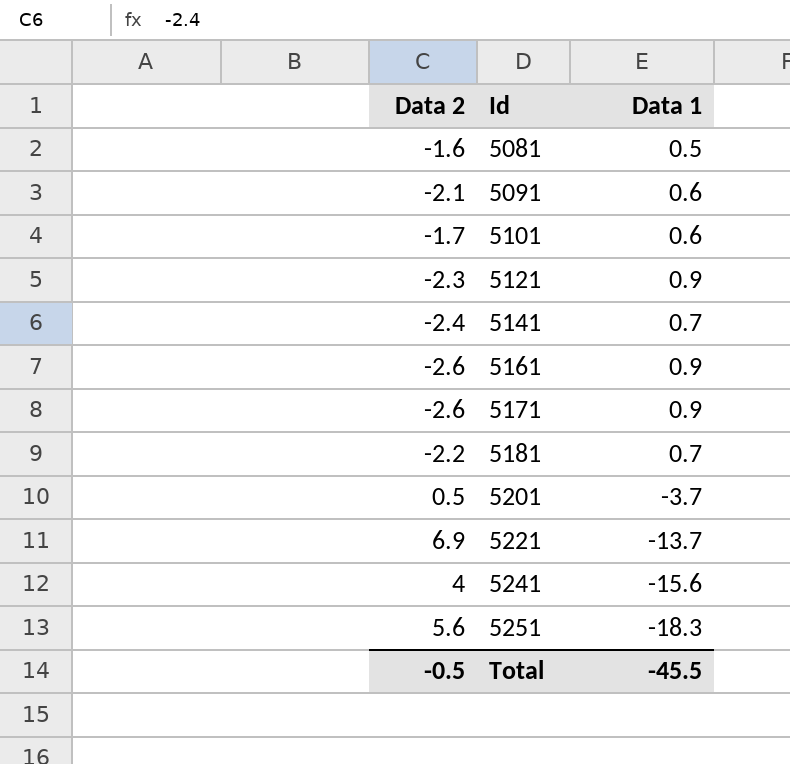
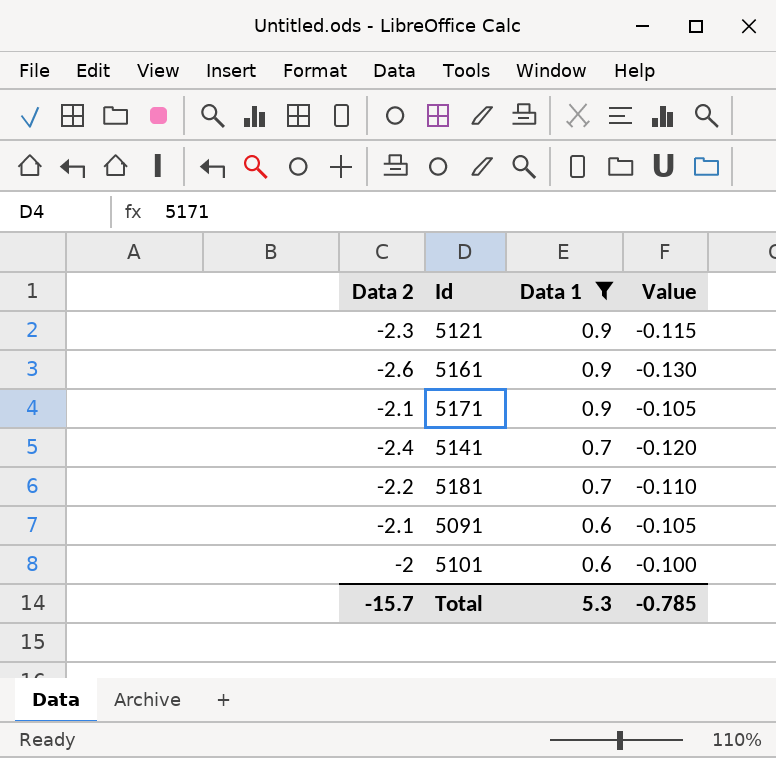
filter: none -> Data 1 >= 0.6
row order: Id ascending -> Data 1 descending
column Value | formula: none -> [Data 2] * 0.05
5171 | Data 2: -2.6 -> -2.1
5101 | Data 2: -1.7 -> -2
Total | Data 2: -0.5 -> -15.7
Total | Data 1: -45.5 -> 5.3

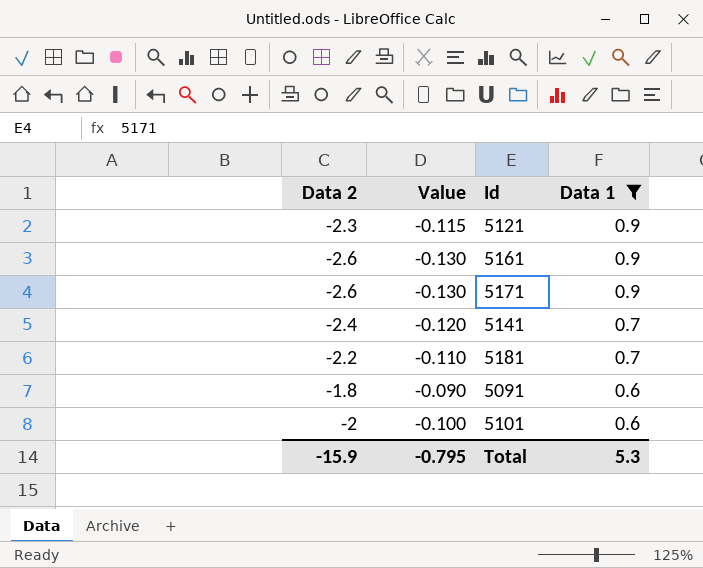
column Value | position: 4 -> 2
5171 | Data 2: -2.1 -> -2.6
5171 | Value: -0.105 -> -0.130
5091 | Data 2: -2.1 -> -1.8
5091 | Value: -0.105 -> -0.090
Total | Data 2: -15.7 -> -15.9
Total | Value: -0.785 -> -0.795

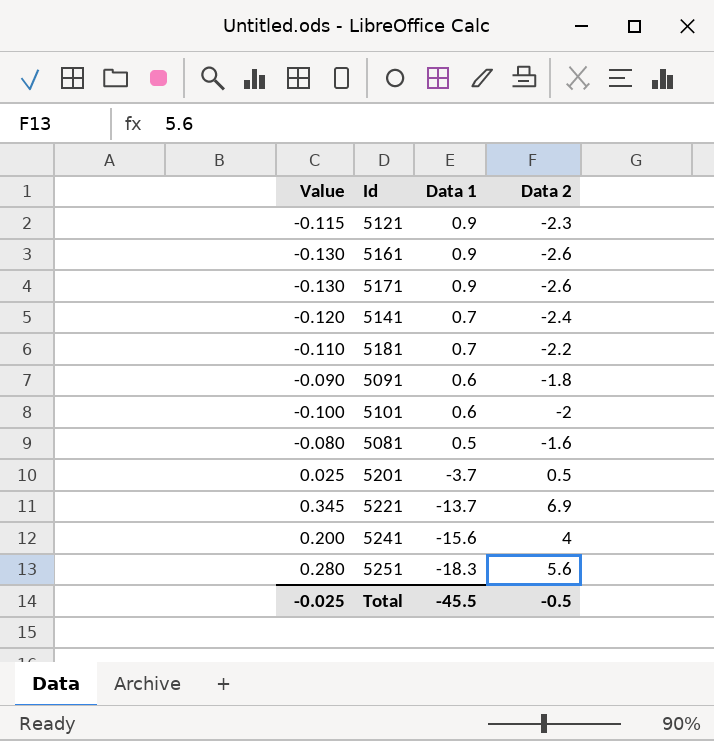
filter: Data 1 >= 0.6 -> none
column Data 2 | position: 1 -> 4
Total | Value: -0.795 -> -0.025
Total | Data 1: 5.3 -> -45.5
Total | Data 2: -15.9 -> -0.5

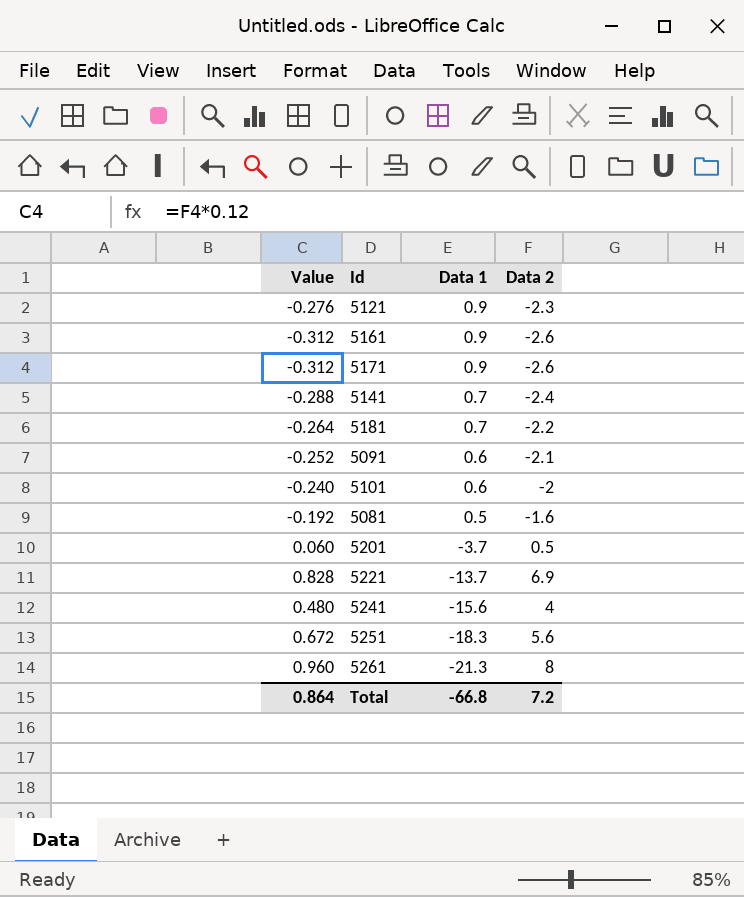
column Value | formula: [Data 2] * 0.05 -> [Data 2] * 0.12
5091 | Data 2: -1.8 -> -2.1
row 5261: none -> 0.960 | -21.3 | 8
Total | Value: -0.025 -> 0.864
Total | Data 1: -45.5 -> -66.8
Total | Data 2: -0.5 -> 7.2

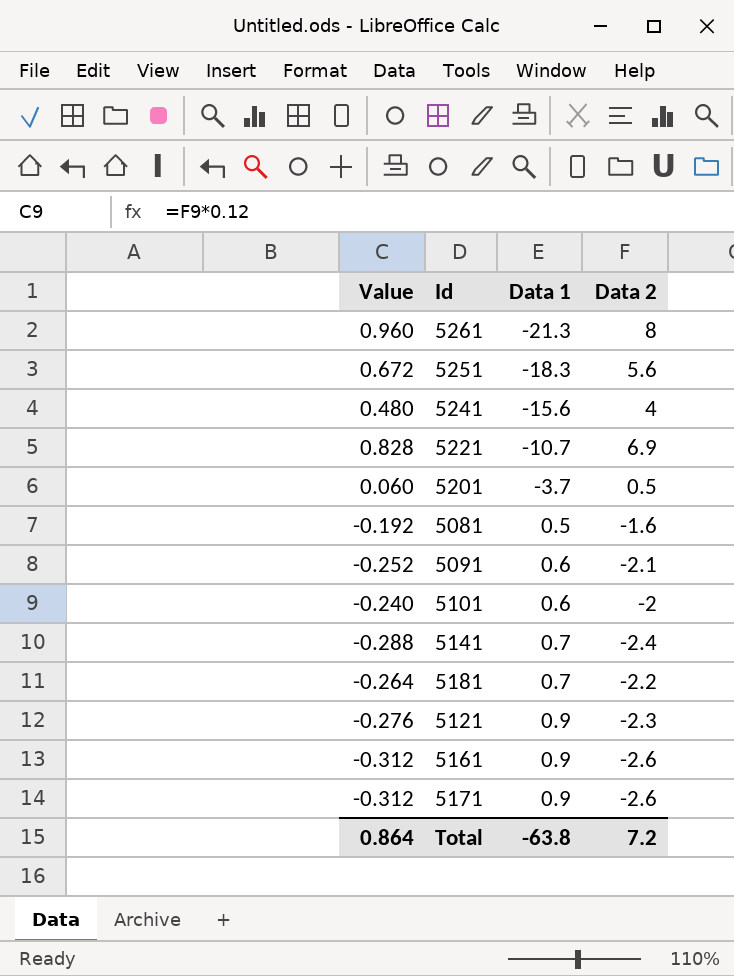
row order: Data 1 descending -> Data 1 ascending
5221 | Data 1: -13.7 -> -10.7
Total | Data 1: -66.8 -> -63.8

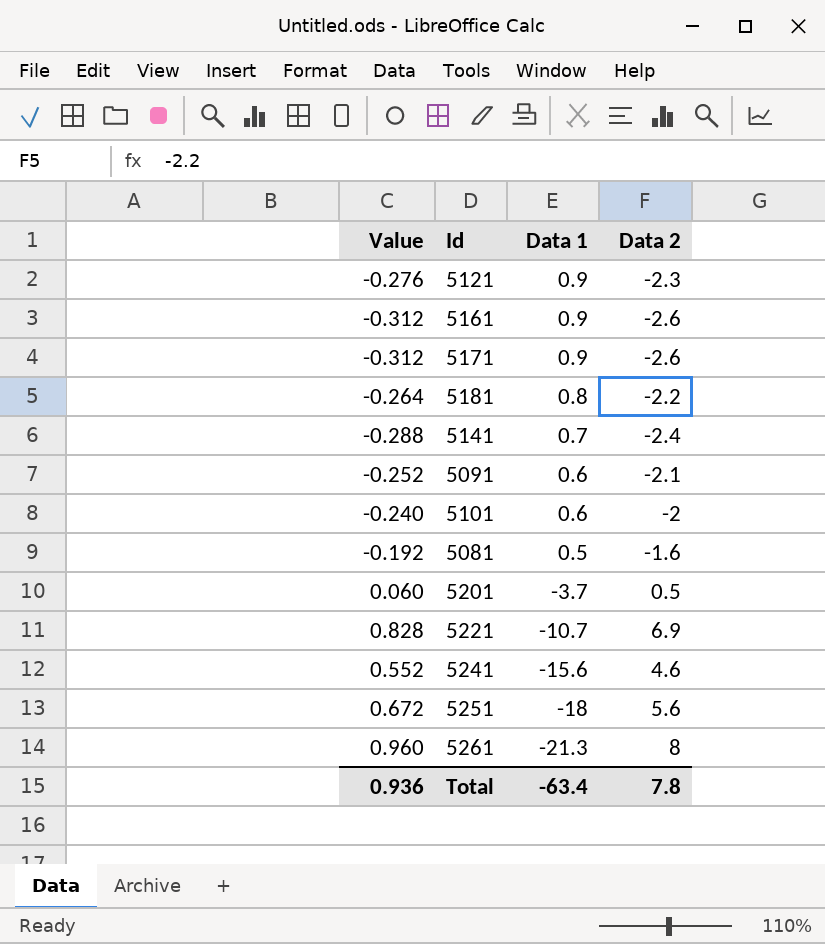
row order: Data 1 ascending -> Data 1 descending
5181 | Data 1: 0.7 -> 0.8
5241 | Value: 0.480 -> 0.552
5241 | Data 2: 4 -> 4.6
5251 | Data 1: -18.3 -> -18
Total | Value: 0.864 -> 0.936
Total | Data 1: -63.8 -> -63.4
Total | Data 2: 7.2 -> 7.8

